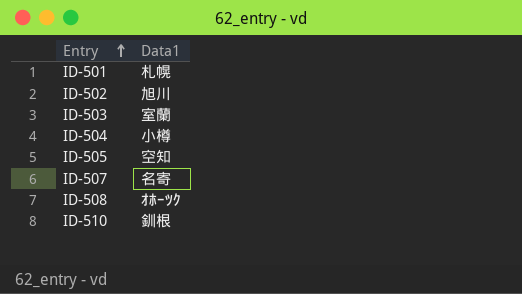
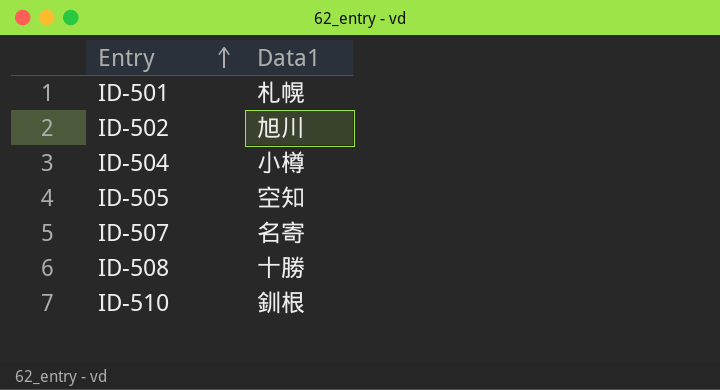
row ID-503: 室蘭 -> none
ID-508 | Data1: ｵﾎｰﾂｸ -> 十勝

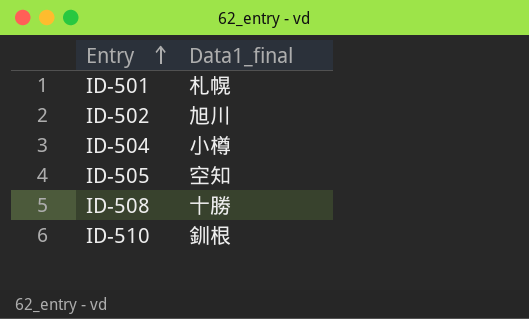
column name: Data1 -> Data1_final
row ID-507: 名寄 -> none

